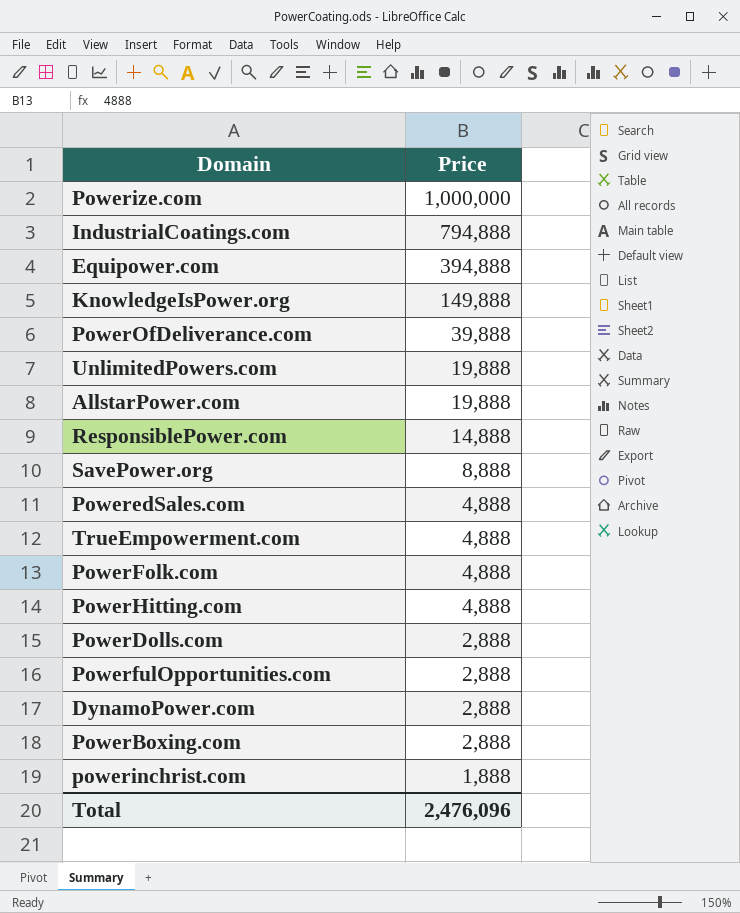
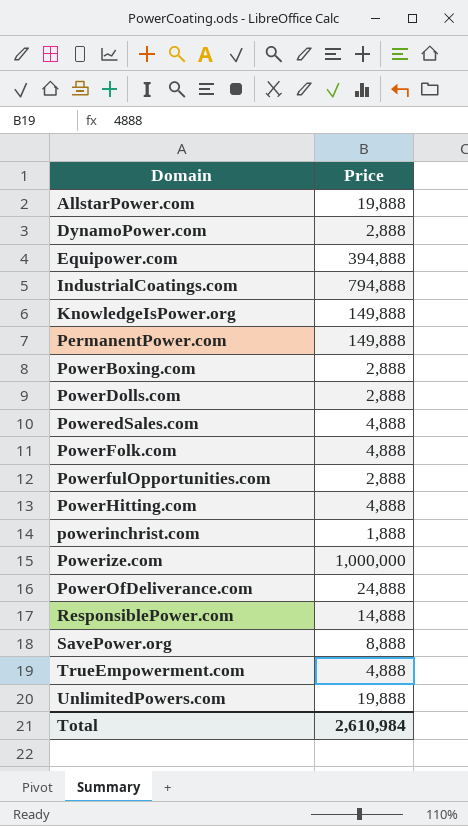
row order: Price descending -> Domain ascending
row PermanentPower.com: none -> 149,888
PowerOfDeliverance.com | Price: 39,888 -> 24,888
Total | Price: 2,476,096 -> 2,610,984

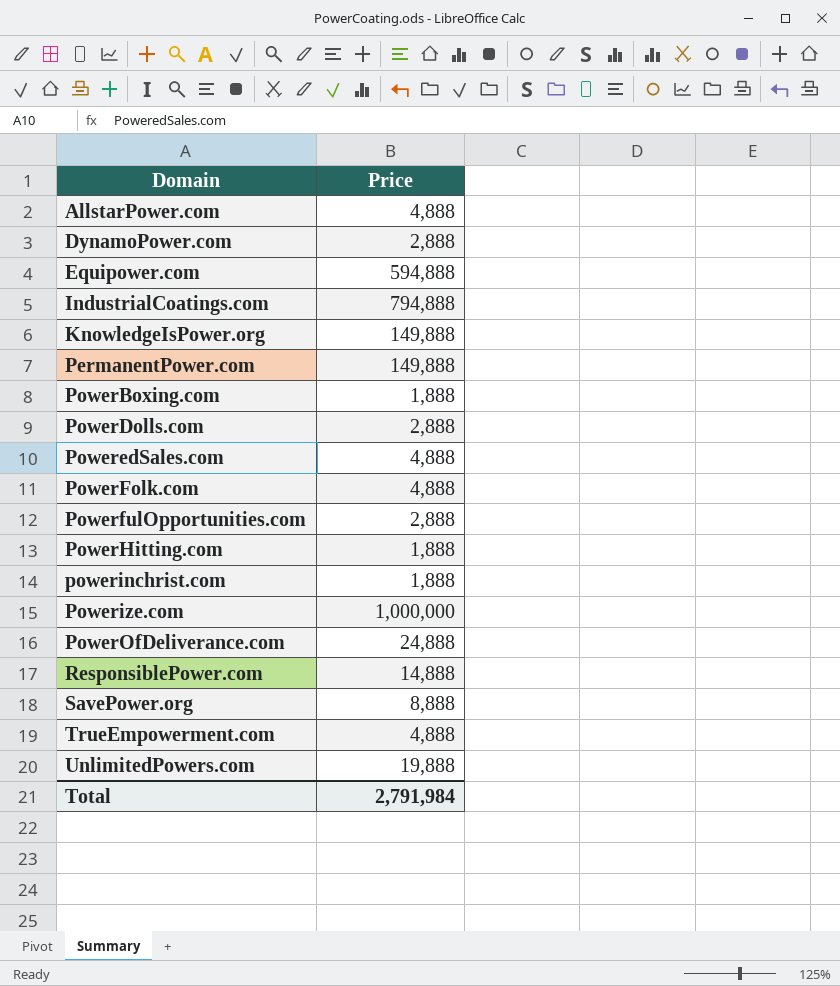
AllstarPower.com | Price: 19,888 -> 4,888
Equipower.com | Price: 394,888 -> 594,888
PowerBoxing.com | Price: 2,888 -> 1,888
PowerHitting.com | Price: 4,888 -> 1,888
Total | Price: 2,610,984 -> 2,791,984

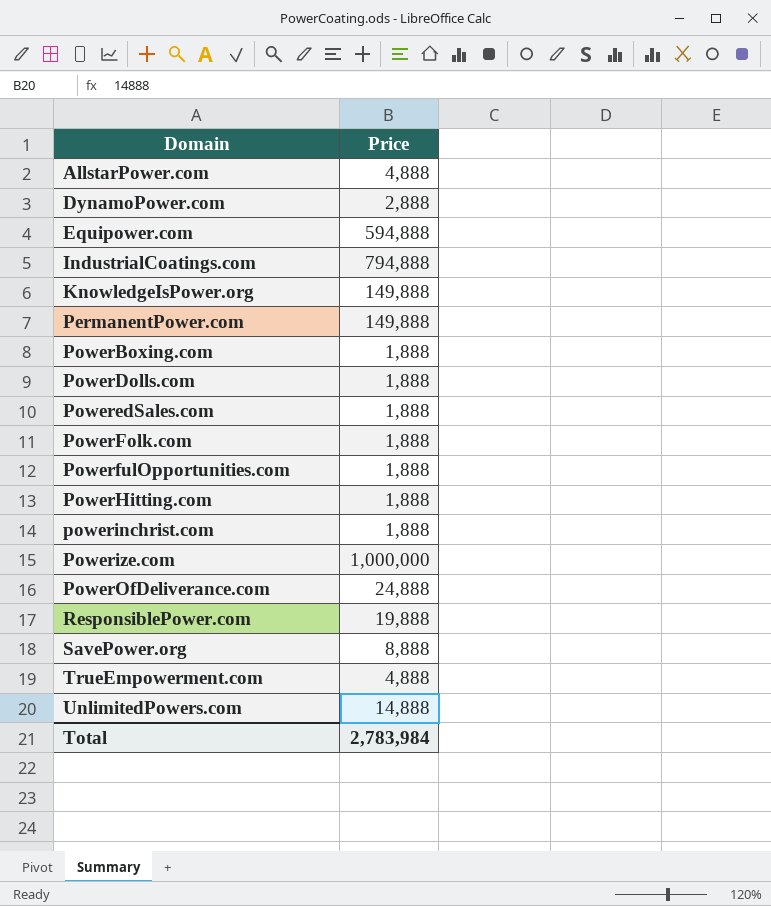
PowerDolls.com | Price: 2,888 -> 1,888
PoweredSales.com | Price: 4,888 -> 1,888
PowerFolk.com | Price: 4,888 -> 1,888
PowerfulOpportunities.com | Price: 2,888 -> 1,888
ResponsiblePower.com | Price: 14,888 -> 19,888
UnlimitedPowers.com | Price: 19,888 -> 14,888
Total | Price: 2,791,984 -> 2,783,984

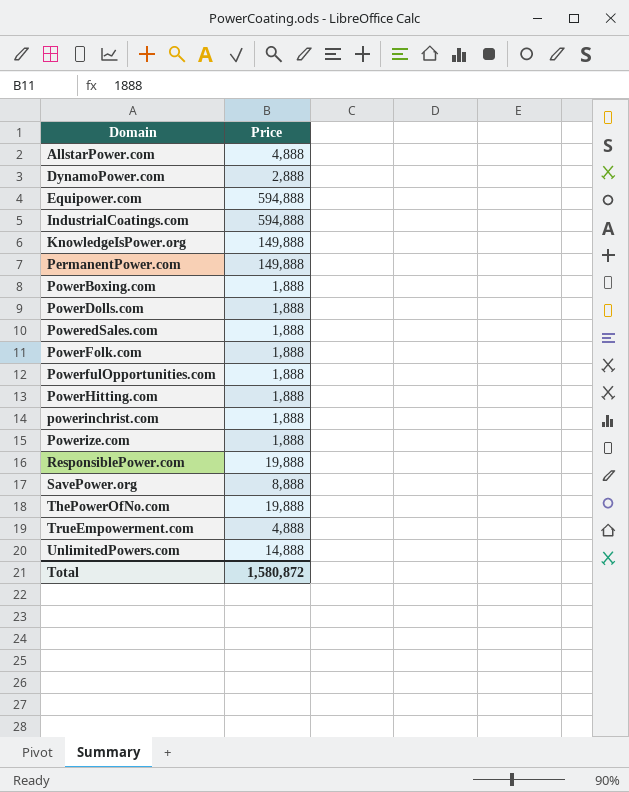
row PowerOfDeliverance.com: 24,888 -> none
IndustrialCoatings.com | Price: 794,888 -> 594,888
Powerize.com | Price: 1,000,000 -> 1,888
row ThePowerOfNo.com: none -> 19,888
Total | Price: 2,783,984 -> 1,580,872

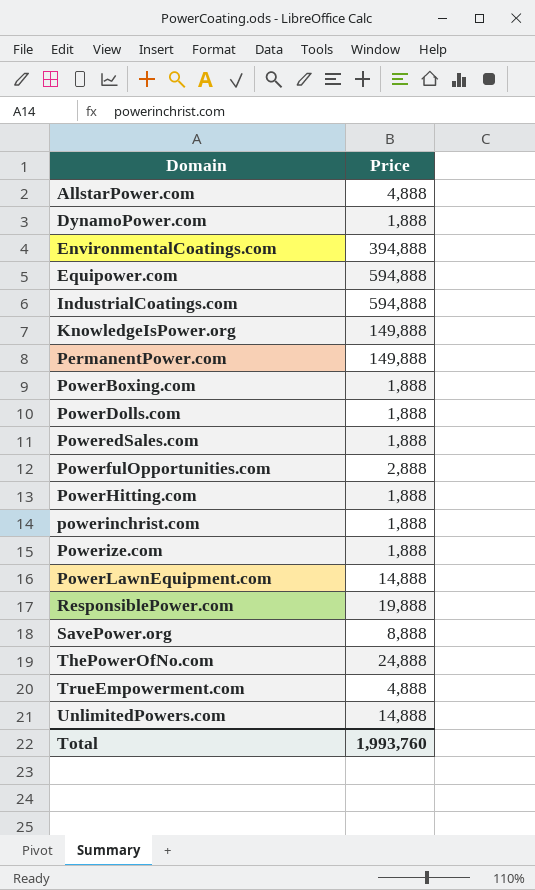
row PowerFolk.com: 1,888 -> none
DynamoPower.com | Price: 2,888 -> 1,888
row EnvironmentalCoatings.com: none -> 394,888
PowerfulOpportunities.com | Price: 1,888 -> 2,888
row PowerLawnEquipment.com: none -> 14,888
ThePowerOfNo.com | Price: 19,888 -> 24,888
Total | Price: 1,580,872 -> 1,993,760

